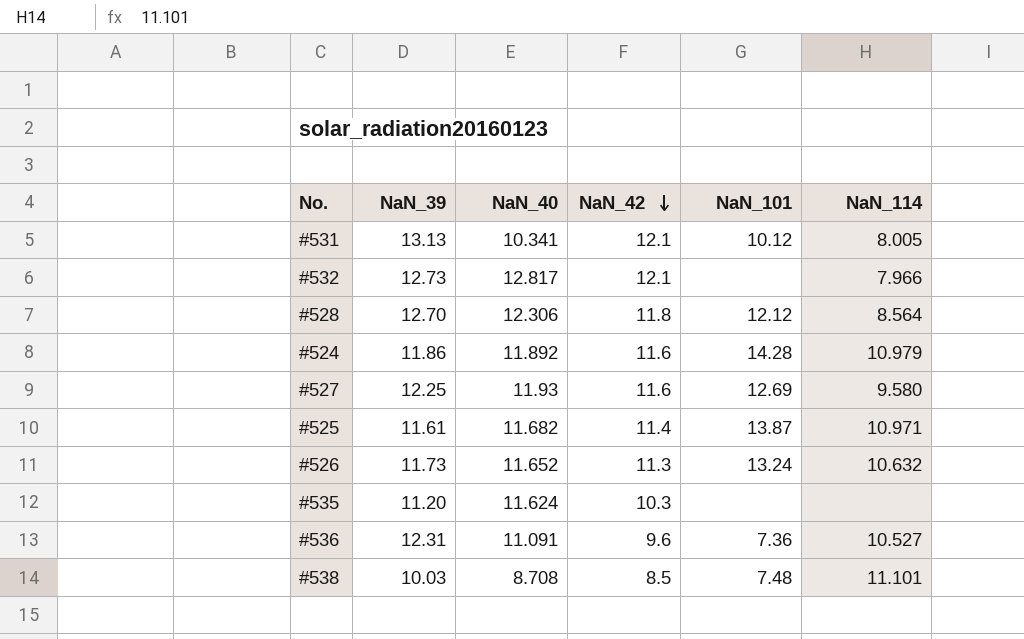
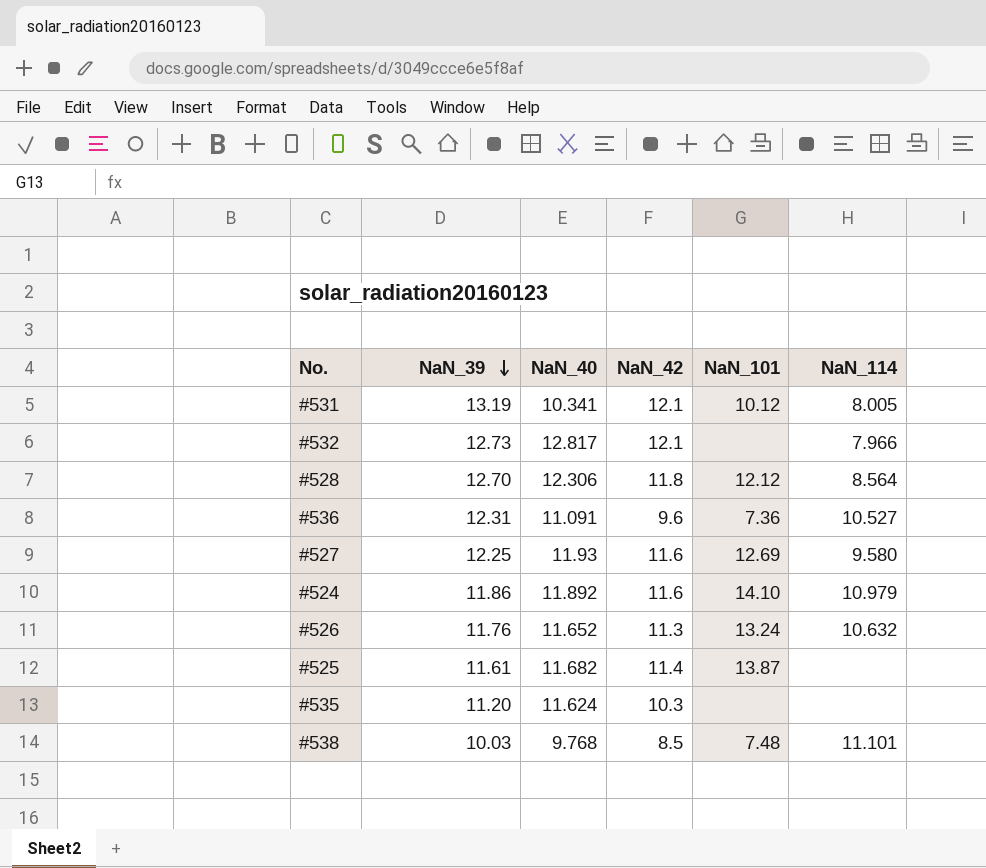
row order: NaN_42 descending -> NaN_39 descending
#531 | NaN_39: 13.13 -> 13.19
#524 | NaN_101: 14.28 -> 14.10
#526 | NaN_39: 11.73 -> 11.76
#525 | NaN_114: 10.971 -> none
#538 | NaN_40: 8.708 -> 9.768

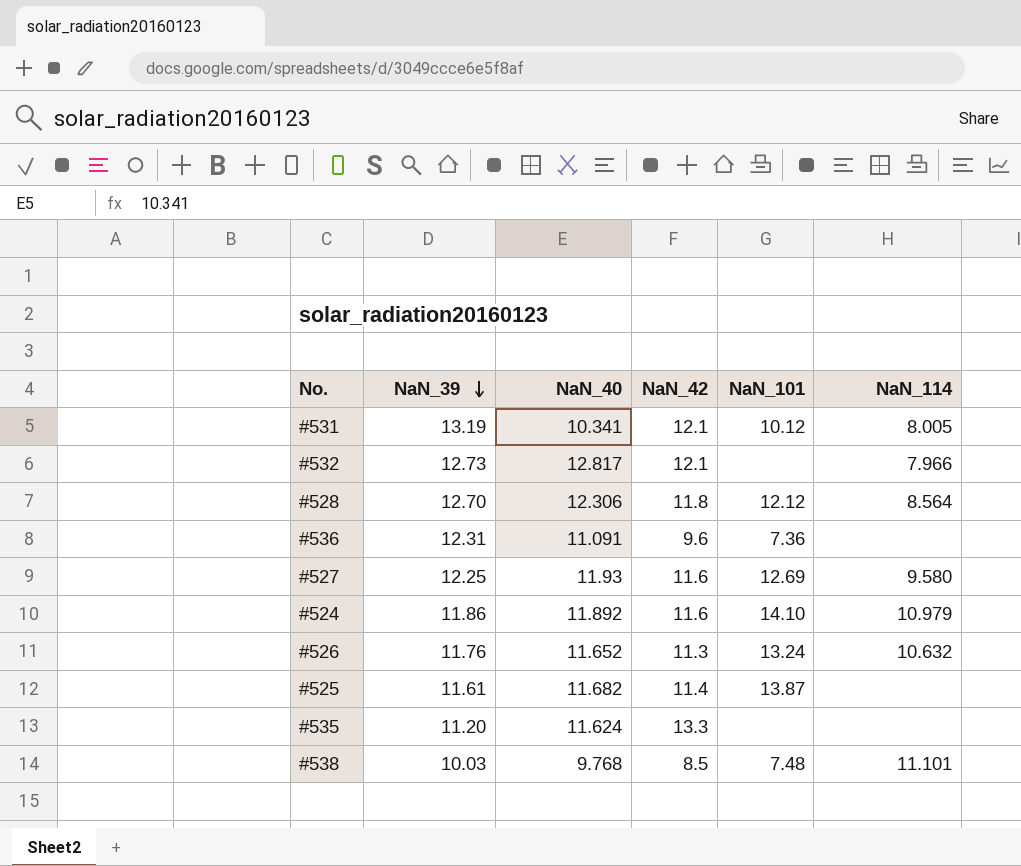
#536 | NaN_114: 10.527 -> none
#535 | NaN_42: 10.3 -> 13.3

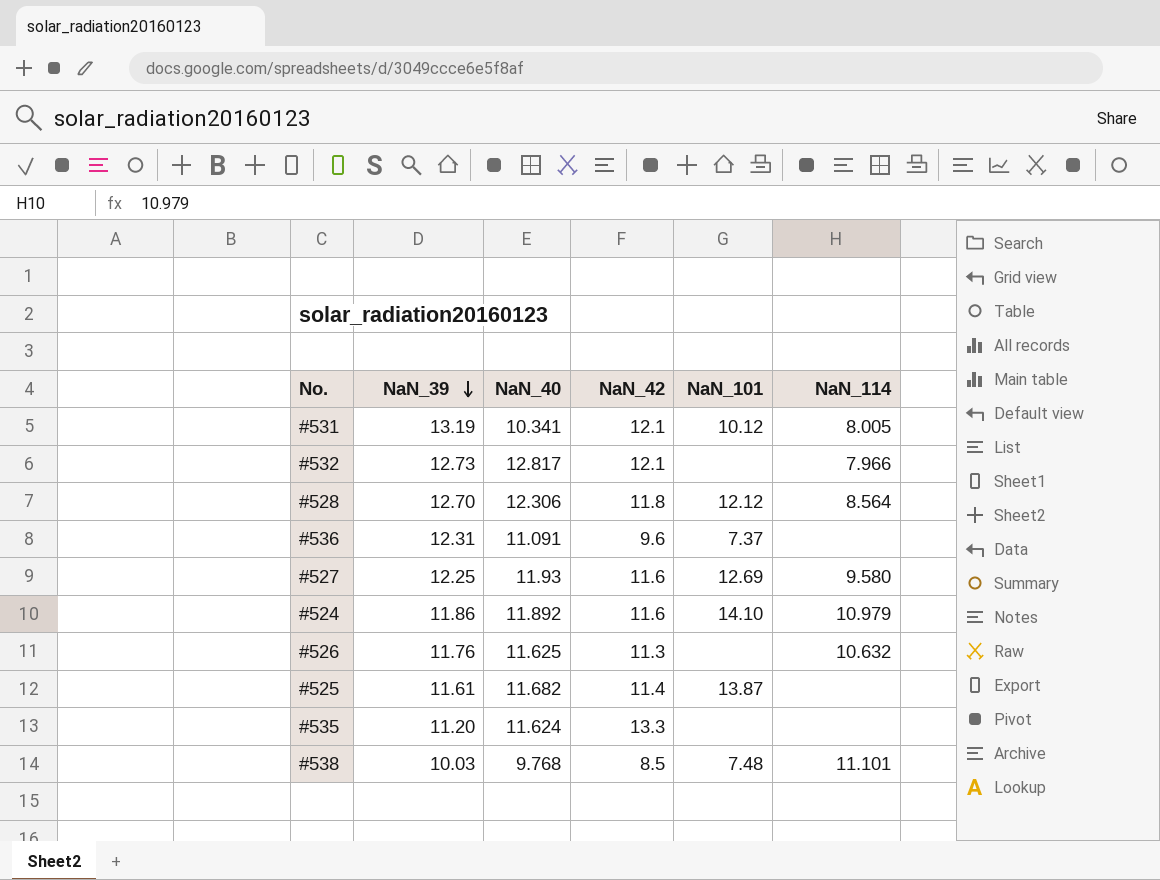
#536 | NaN_101: 7.36 -> 7.37
#526 | NaN_40: 11.652 -> 11.625
#526 | NaN_101: 13.24 -> none

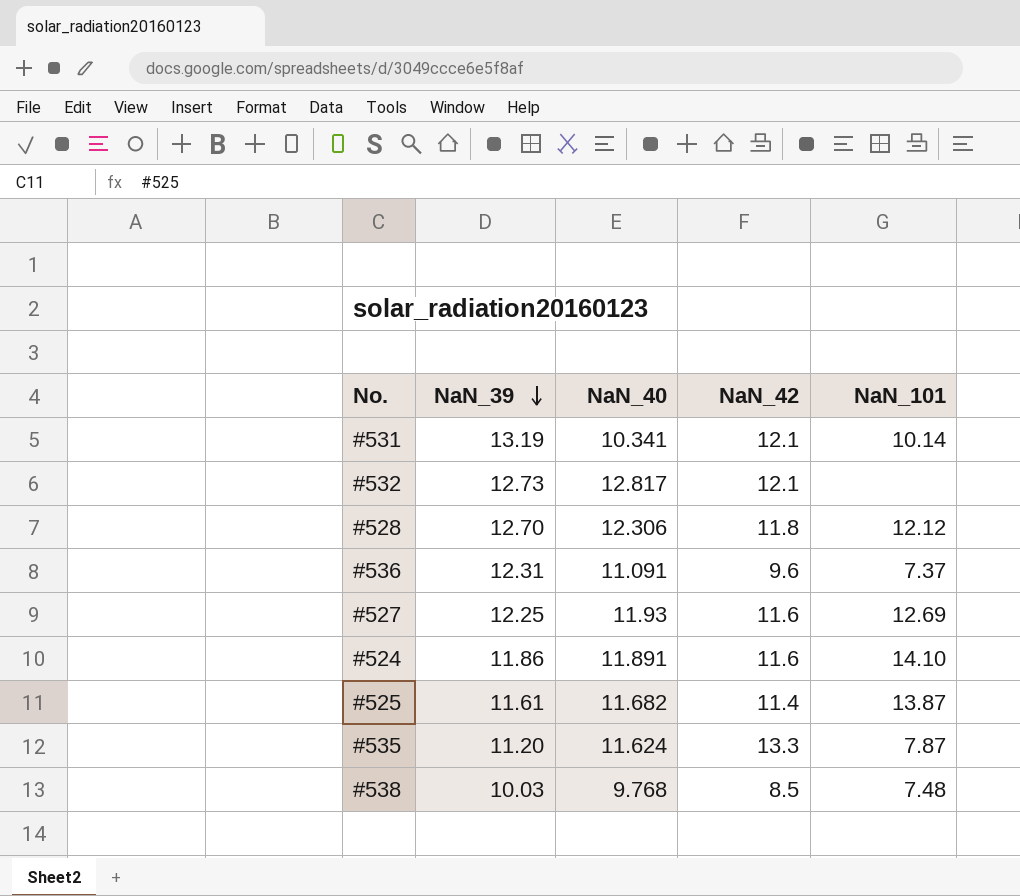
column NaN_114 | position: 6 -> none
row #526: 11.76 | 11.625 | 11.3 | none | 10.632 -> none
#531 | NaN_101: 10.12 -> 10.14
#524 | NaN_40: 11.892 -> 11.891
#535 | NaN_101: none -> 7.87

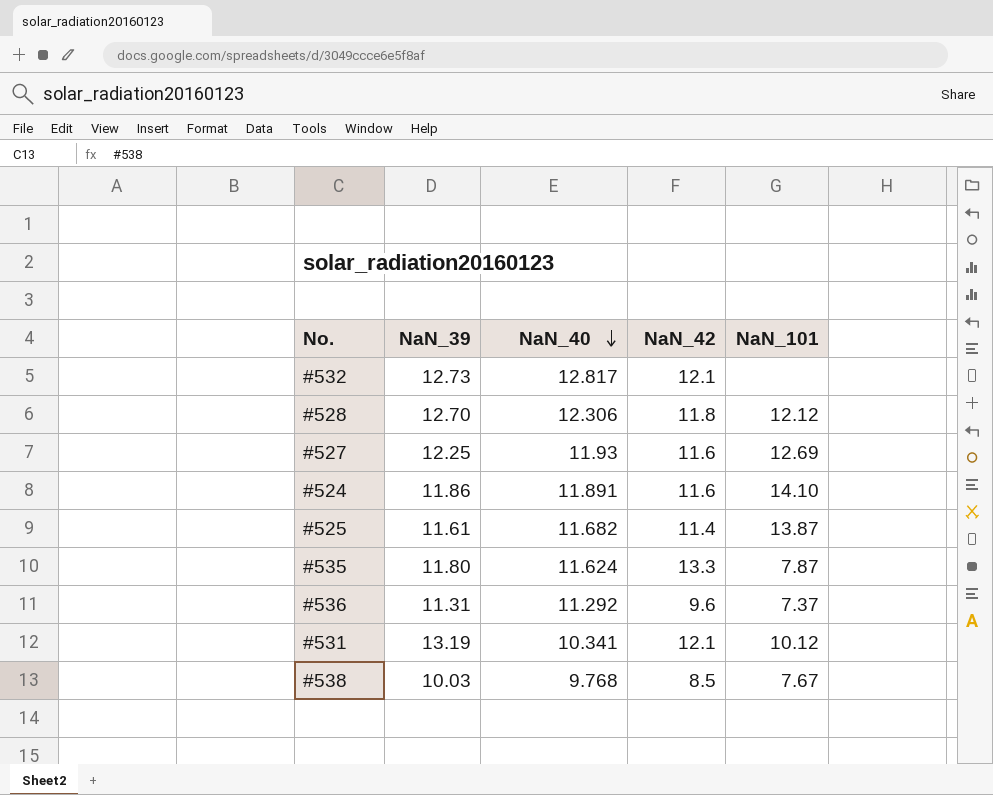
row order: NaN_39 descending -> NaN_40 descending
#535 | NaN_39: 11.20 -> 11.80
#536 | NaN_39: 12.31 -> 11.31
#536 | NaN_40: 11.091 -> 11.292
#531 | NaN_101: 10.14 -> 10.12
#538 | NaN_101: 7.48 -> 7.67

